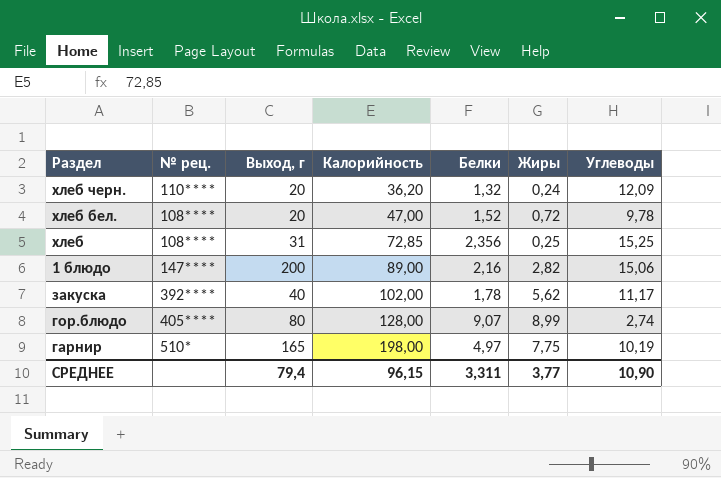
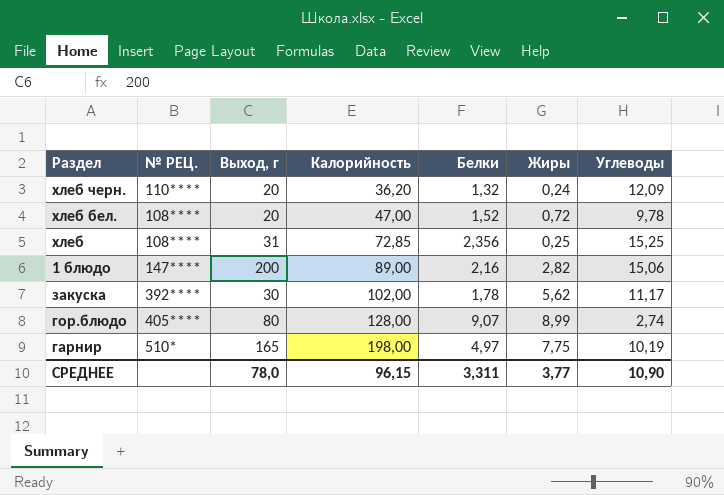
column name: № рец. -> № РЕЦ.
закуска | Выход, г: 40 -> 30
СРЕДНЕЕ | Выход, г: 79,4 -> 78,0

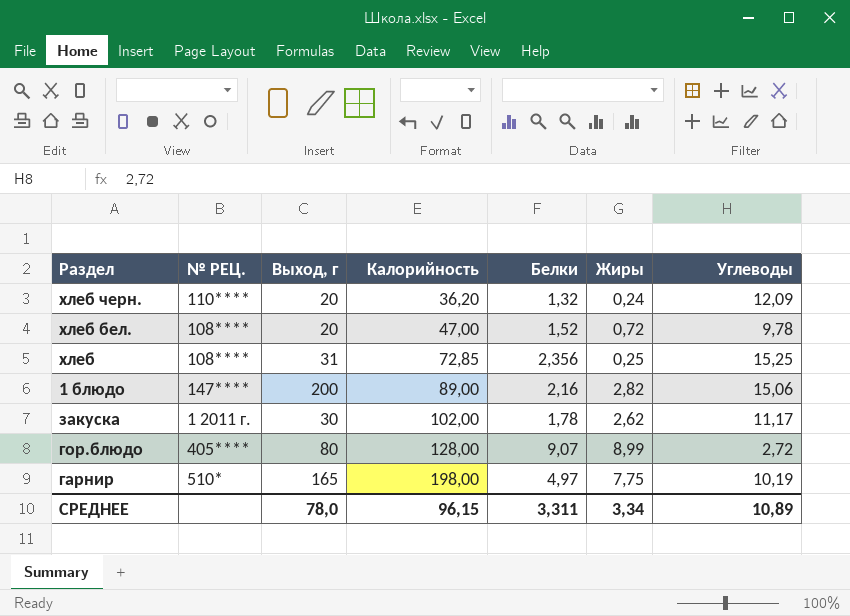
закуска | № РЕЦ.: 392**** -> 1 2011 г.
закуска | Жиры: 5,62 -> 2,62
гор.блюдо | Углеводы: 2,74 -> 2,72
СРЕДНЕЕ | Жиры: 3,77 -> 3,34
СРЕДНЕЕ | Углеводы: 10,90 -> 10,89

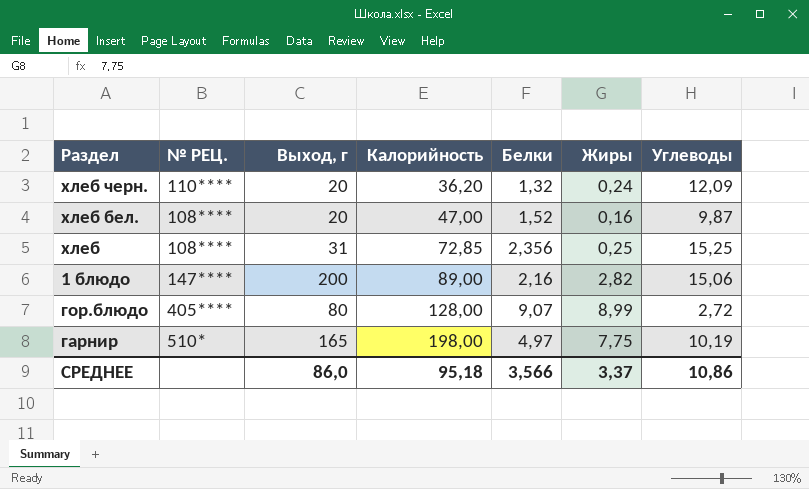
row закуска: 1 2011 г. | 30 | 102,00 | 1,78 | 2,62 | 11,17 -> none
хлеб бел. | Жиры: 0,72 -> 0,16
хлеб бел. | Углеводы: 9,78 -> 9,87
СРЕДНЕЕ | Выход, г: 78,0 -> 86,0
СРЕДНЕЕ | Калорийность: 96,15 -> 95,18
СРЕДНЕЕ | Белки: 3,311 -> 3,566
СРЕДНЕЕ | Жиры: 3,34 -> 3,37
СРЕДНЕЕ | Углеводы: 10,89 -> 10,86

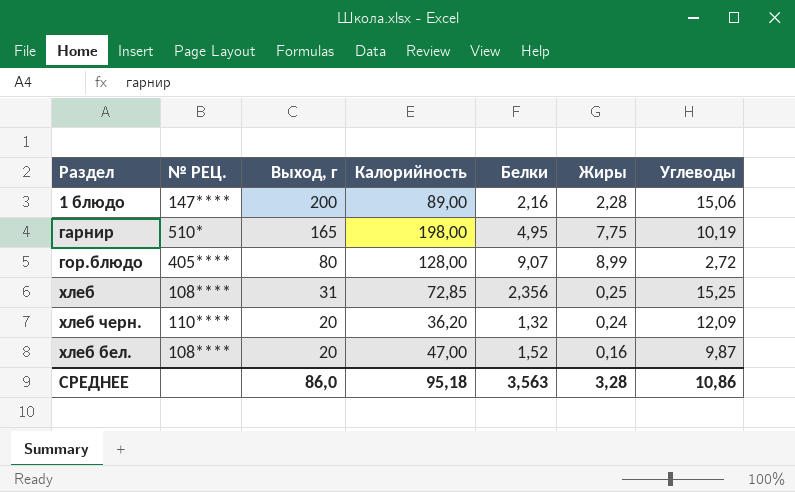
row order: Калорийность ascending -> Выход, г descending
1 блюдо | Жиры: 2,82 -> 2,28
гарнир | Белки: 4,97 -> 4,95
СРЕДНЕЕ | Белки: 3,566 -> 3,563
СРЕДНЕЕ | Жиры: 3,37 -> 3,28

